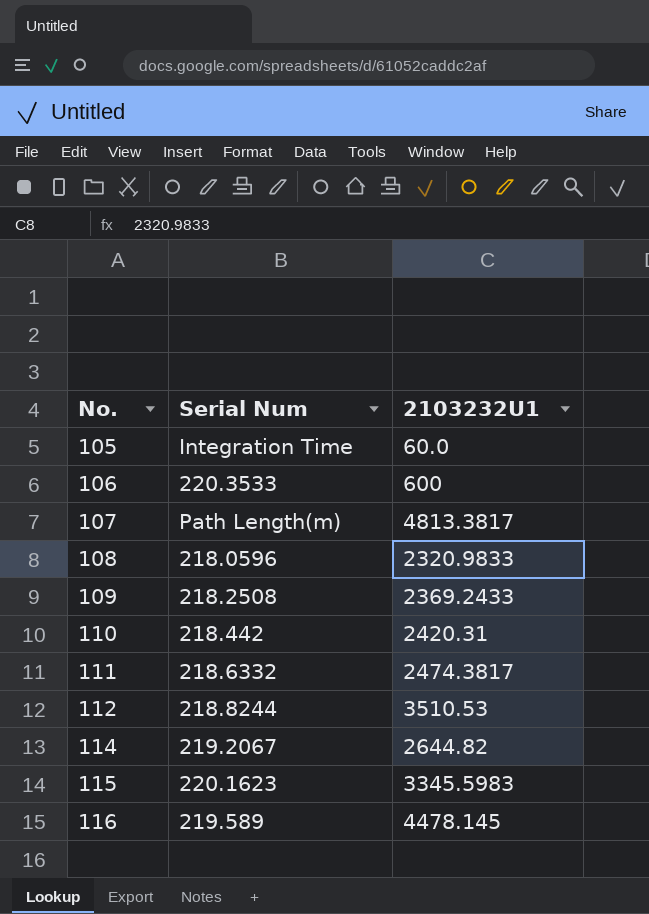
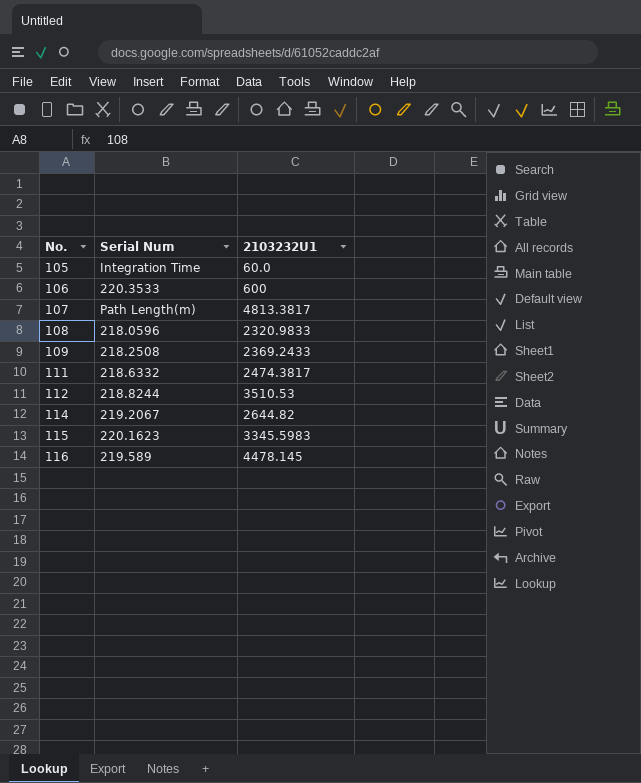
row 110: 218.442 | 2420.31 -> none

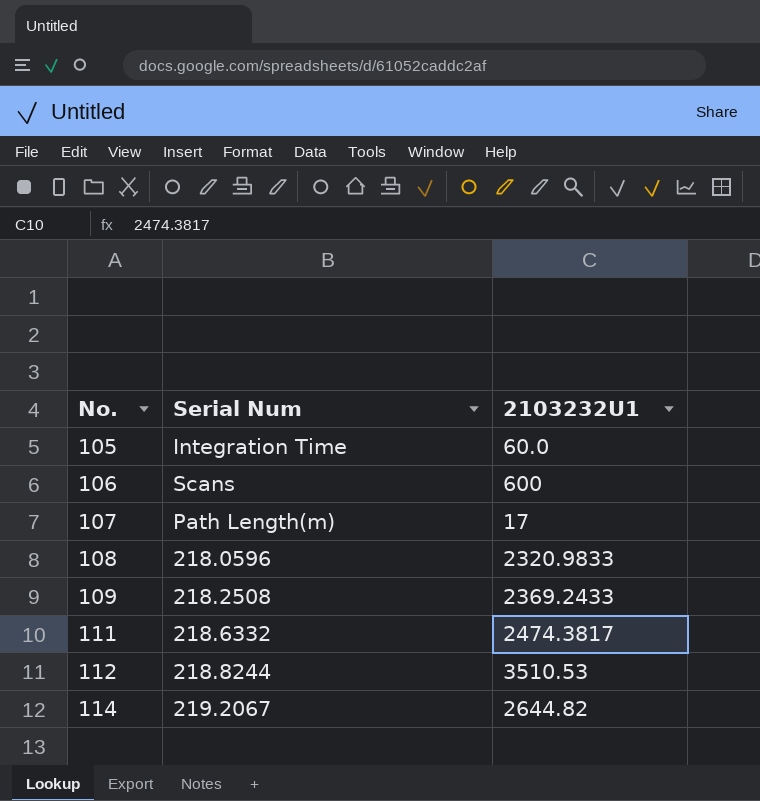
row 115: 220.1623 | 3345.5983 -> none
row 116: 219.589 | 4478.145 -> none
106 | Serial Num: 220.3533 -> Scans
107 | 2103232U1: 4813.3817 -> 17

